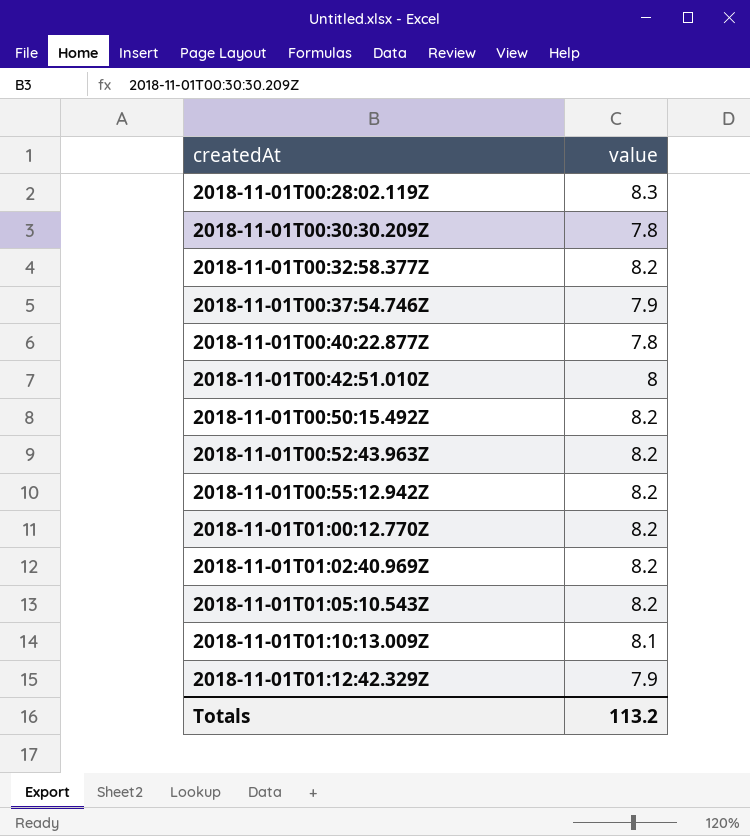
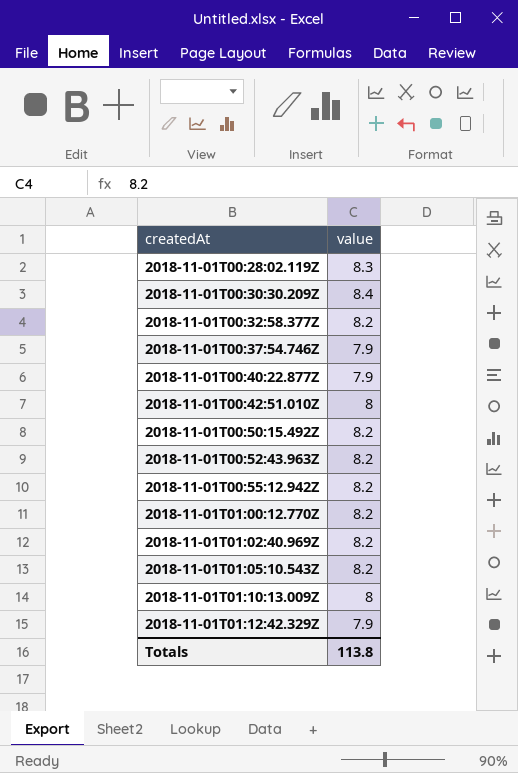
2018-11-01T00:30:30.209Z | value: 7.8 -> 8.4
2018-11-01T00:40:22.877Z | value: 7.8 -> 7.9
2018-11-01T01:10:13.009Z | value: 8.1 -> 8
Totals | value: 113.2 -> 113.8

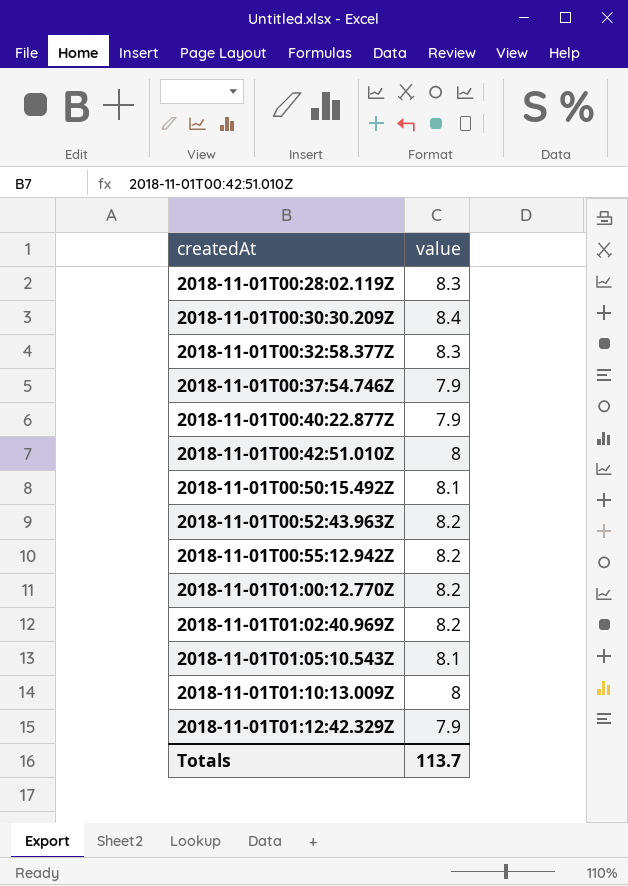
2018-11-01T00:32:58.377Z | value: 8.2 -> 8.3
2018-11-01T00:50:15.492Z | value: 8.2 -> 8.1
2018-11-01T01:05:10.543Z | value: 8.2 -> 8.1
Totals | value: 113.8 -> 113.7

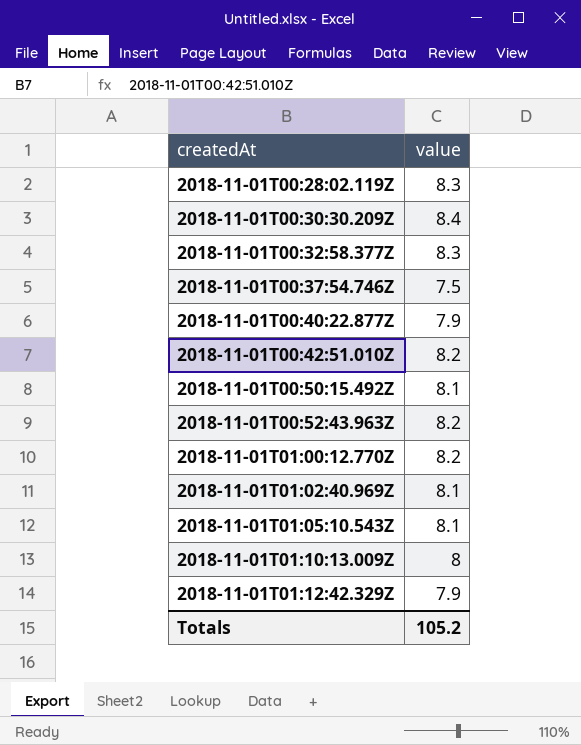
row 2018-11-01T00:55:12.942Z: 8.2 -> none
2018-11-01T00:37:54.746Z | value: 7.9 -> 7.5
2018-11-01T00:42:51.010Z | value: 8 -> 8.2
2018-11-01T01:02:40.969Z | value: 8.2 -> 8.1
Totals | value: 113.7 -> 105.2

